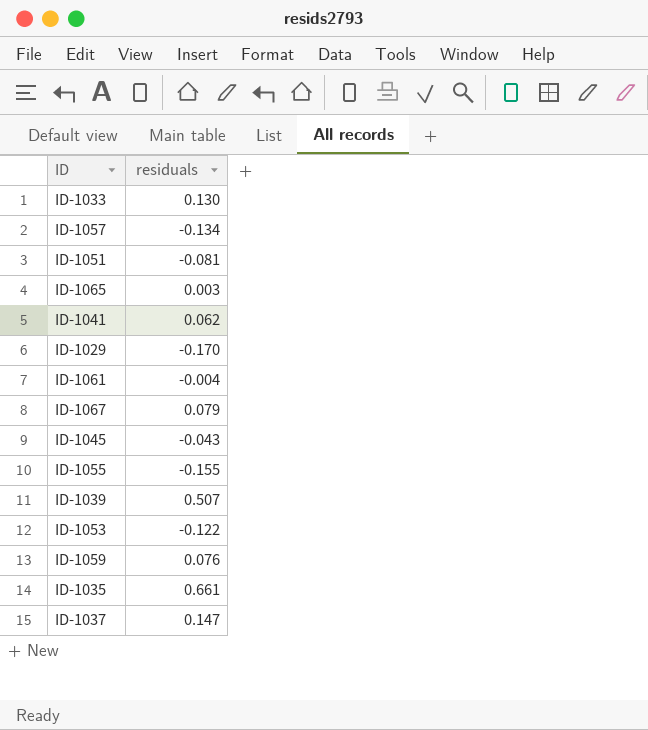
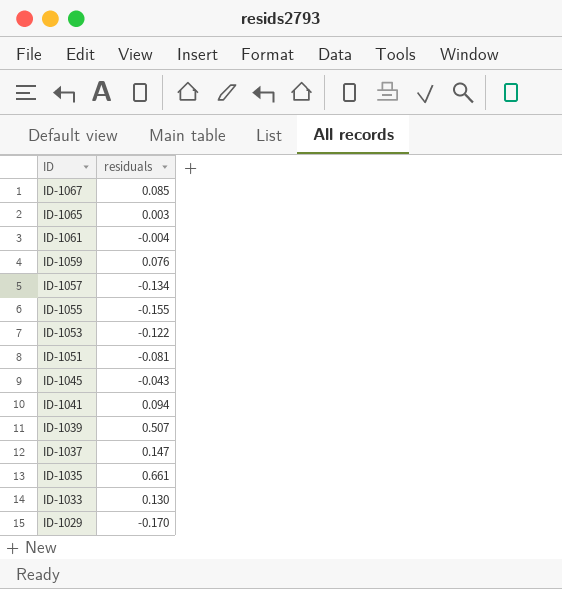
row order: none -> ID descending
ID-1067 | residuals: 0.079 -> 0.085
ID-1041 | residuals: 0.062 -> 0.094

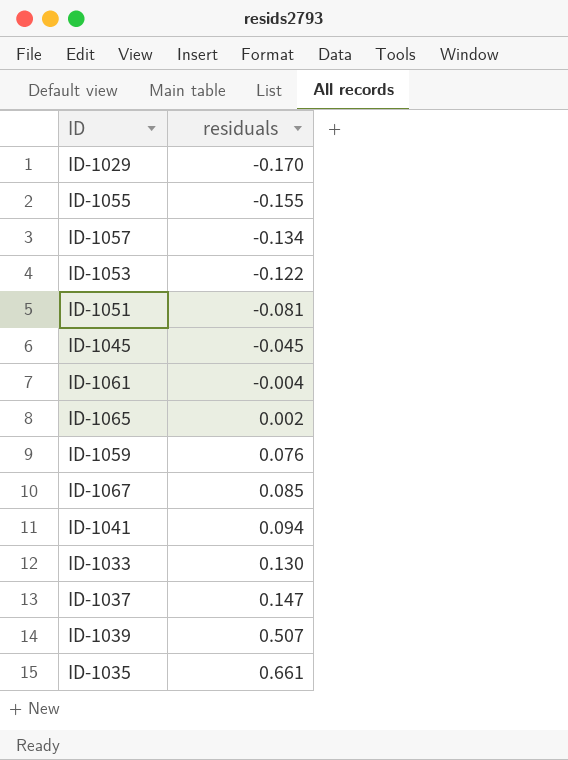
row order: ID descending -> residuals ascending
ID-1045 | residuals: -0.043 -> -0.045
ID-1065 | residuals: 0.003 -> 0.002

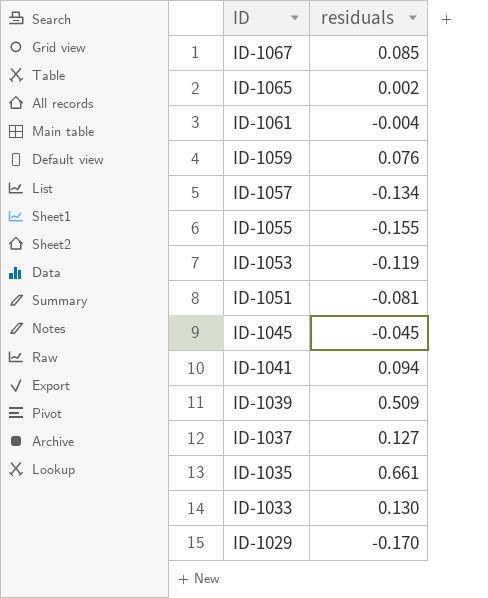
row order: residuals ascending -> ID descending
ID-1053 | residuals: -0.122 -> -0.119
ID-1039 | residuals: 0.507 -> 0.509
ID-1037 | residuals: 0.147 -> 0.127

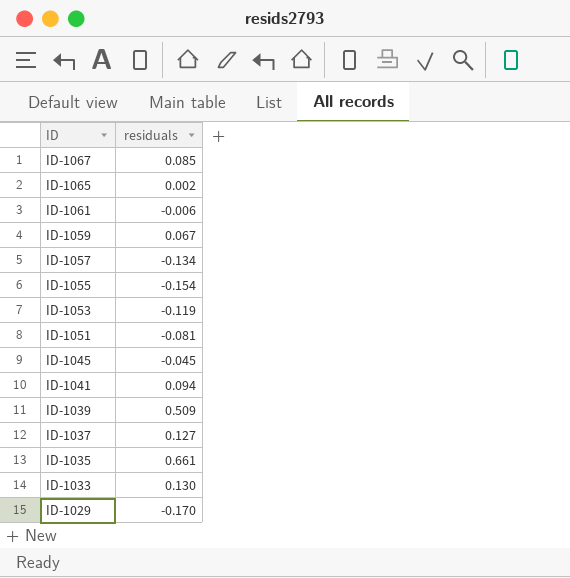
ID-1061 | residuals: -0.004 -> -0.006
ID-1059 | residuals: 0.076 -> 0.067
ID-1055 | residuals: -0.155 -> -0.154

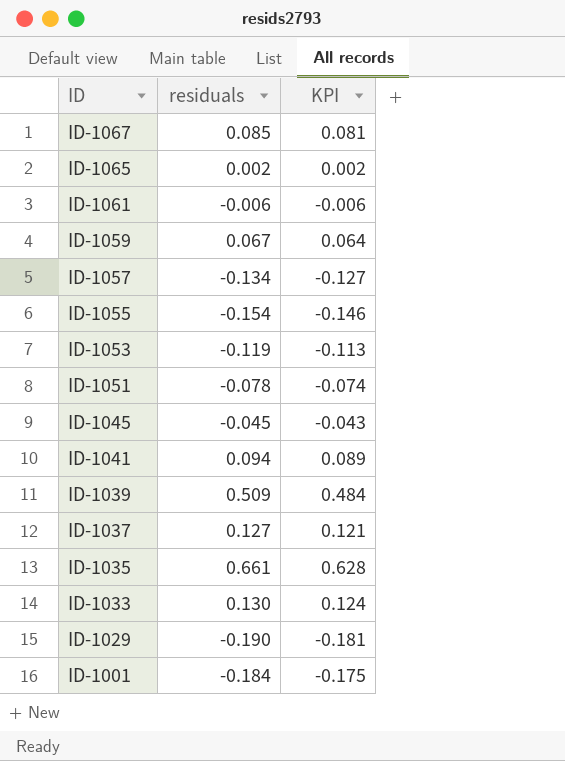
column KPI | formula: none -> [residuals] * 0.95
ID-1051 | residuals: -0.081 -> -0.078
ID-1029 | residuals: -0.170 -> -0.190
row ID-1001: none -> -0.184 | -0.175

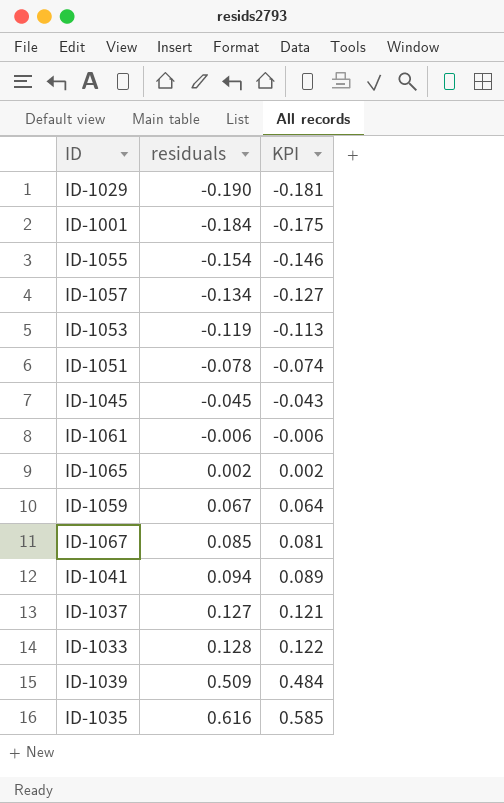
row order: ID descending -> residuals ascending
ID-1033 | residuals: 0.130 -> 0.128
ID-1033 | KPI: 0.124 -> 0.122
ID-1035 | residuals: 0.661 -> 0.616
ID-1035 | KPI: 0.628 -> 0.585

